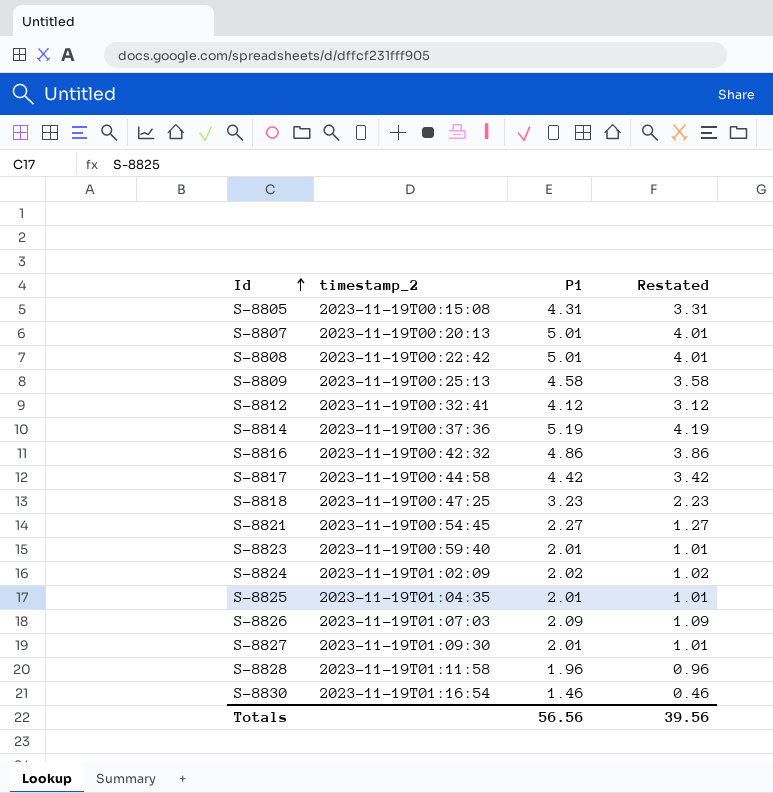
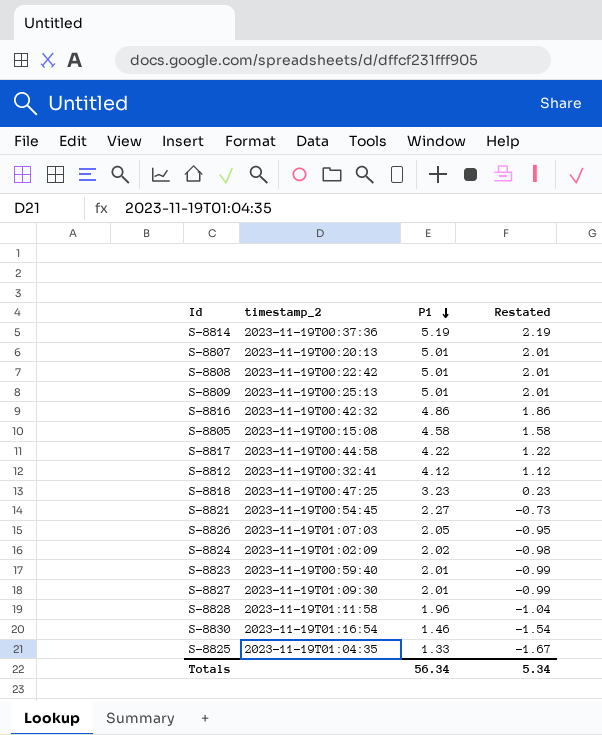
row order: Id ascending -> P1 descending
column Restated | formula: [P1] - 1 -> [P1] - 3
S-8809 | P1: 4.58 -> 5.01
S-8805 | P1: 4.31 -> 4.58
S-8817 | P1: 4.42 -> 4.22
S-8826 | P1: 2.09 -> 2.05
S-8825 | P1: 2.01 -> 1.33
Totals | P1: 56.56 -> 56.34
Totals | Restated: 39.56 -> 5.34

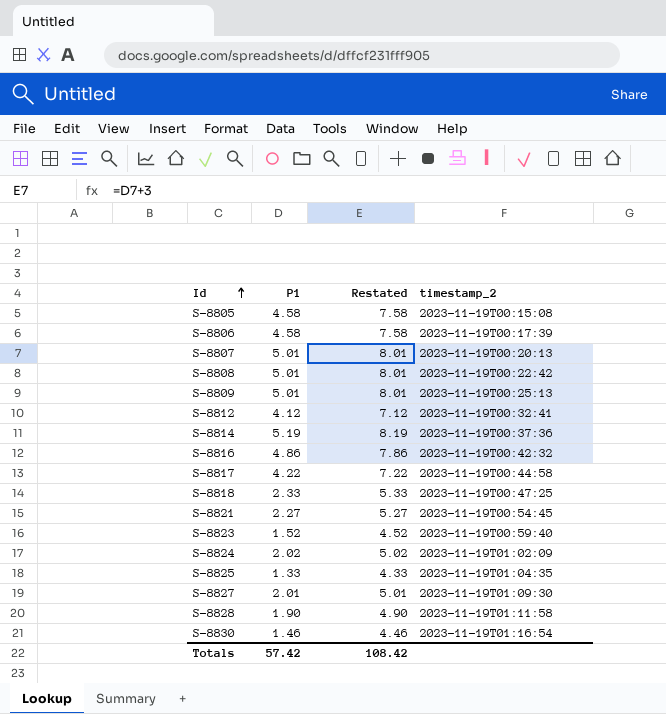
row order: P1 descending -> Id ascending
column Restated | formula: [P1] - 3 -> [P1] + 3
column timestamp_2 | position: 2 -> 4
row S-8826: 2023-11-19T01:07:03 | 2.05 | -0.95 -> none
row S-8806: none -> 4.58 | 7.58 | 2023-11-19T00:17:39
S-8818 | P1: 3.23 -> 2.33
S-8823 | P1: 2.01 -> 1.52
S-8828 | P1: 1.96 -> 1.90
Totals | P1: 56.34 -> 57.42
Totals | Restated: 5.34 -> 108.42

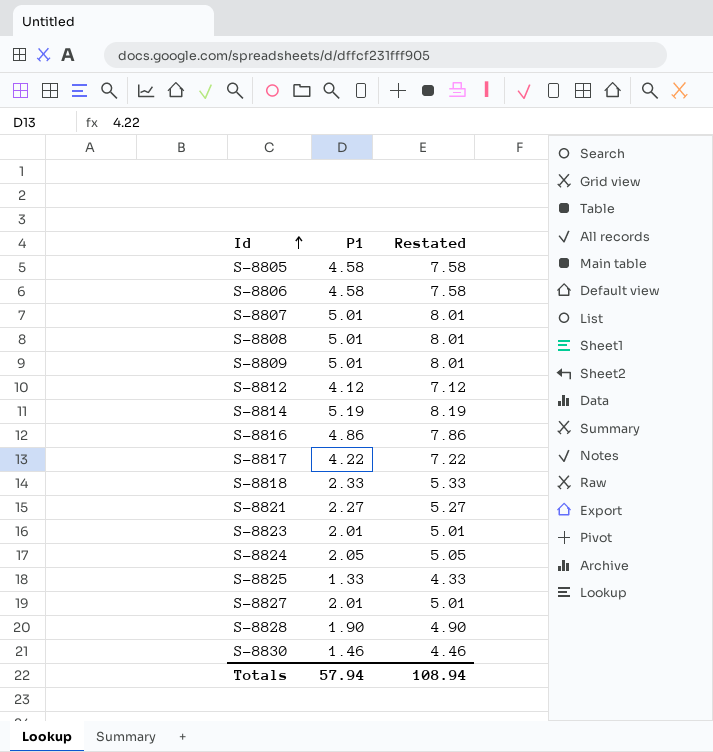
column timestamp_2 | position: 4 -> none
S-8823 | P1: 1.52 -> 2.01
S-8823 | Restated: 4.52 -> 5.01
S-8824 | P1: 2.02 -> 2.05
S-8824 | Restated: 5.02 -> 5.05
Totals | P1: 57.42 -> 57.94
Totals | Restated: 108.42 -> 108.94

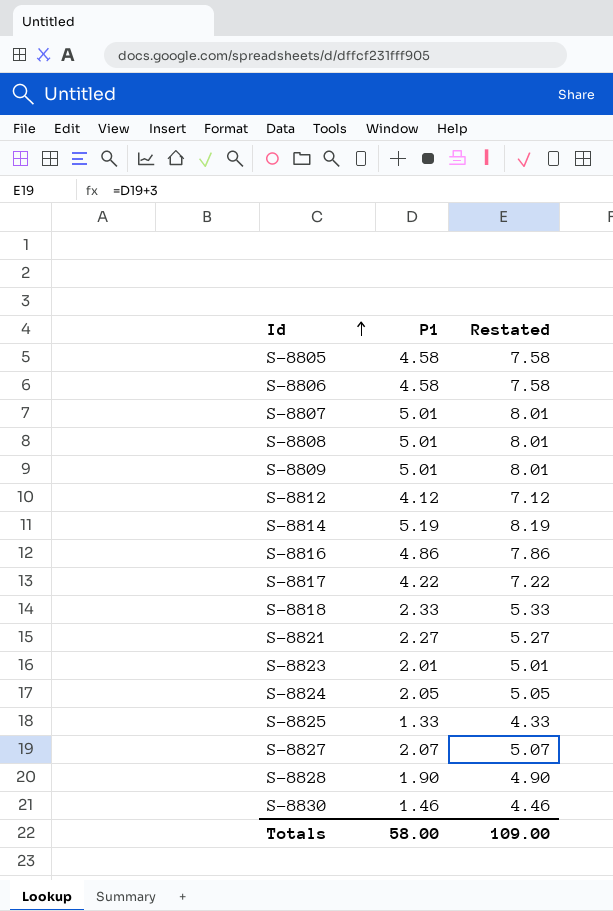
S-8827 | P1: 2.01 -> 2.07
S-8827 | Restated: 5.01 -> 5.07
Totals | P1: 57.94 -> 58.00
Totals | Restated: 108.94 -> 109.00

